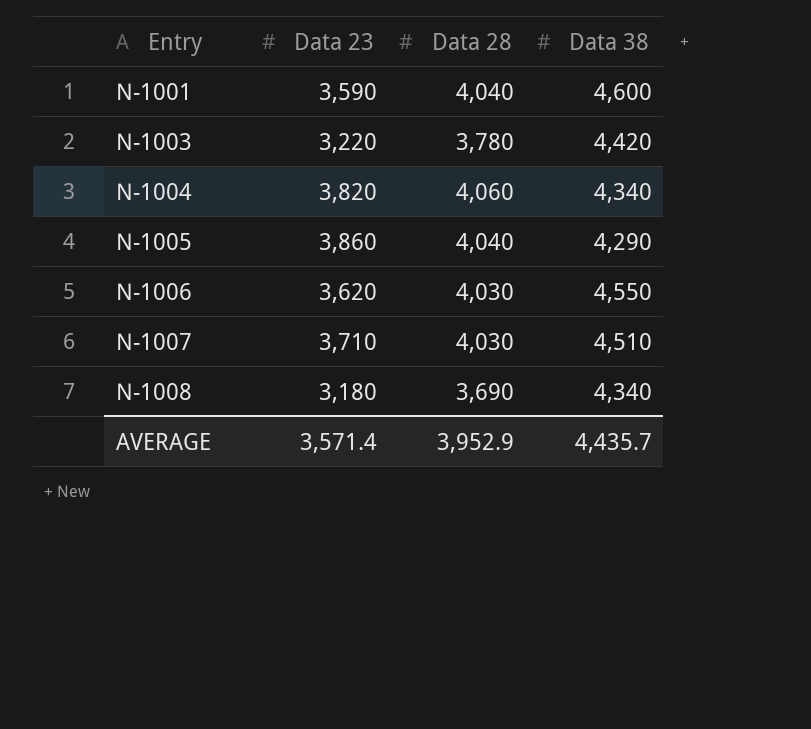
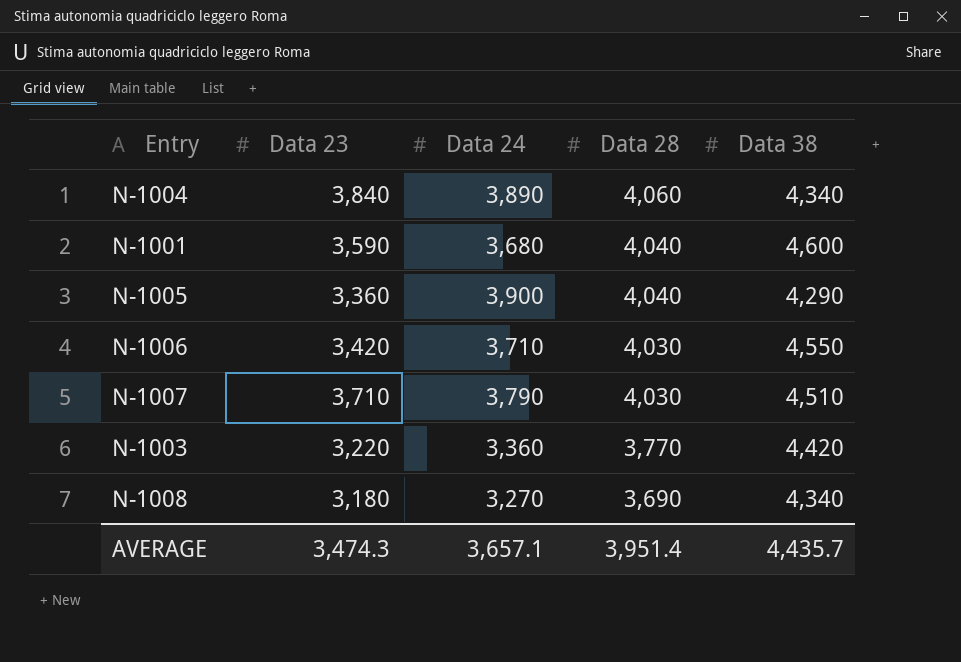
row order: Entry ascending -> Data 28 descending
column Data 24 | position: none -> 3
N-1004 | Data 23: 3,820 -> 3,840
N-1005 | Data 23: 3,860 -> 3,360
N-1006 | Data 23: 3,620 -> 3,420
N-1003 | Data 28: 3,780 -> 3,770
AVERAGE | Data 23: 3,571.4 -> 3,474.3
AVERAGE | Data 28: 3,952.9 -> 3,951.4

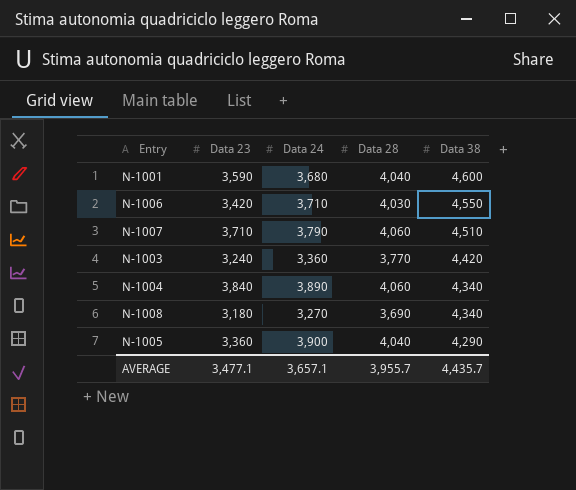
row order: Data 28 descending -> Data 38 descending
N-1007 | Data 28: 4,030 -> 4,060
N-1003 | Data 23: 3,220 -> 3,240
AVERAGE | Data 23: 3,474.3 -> 3,477.1
AVERAGE | Data 28: 3,951.4 -> 3,955.7

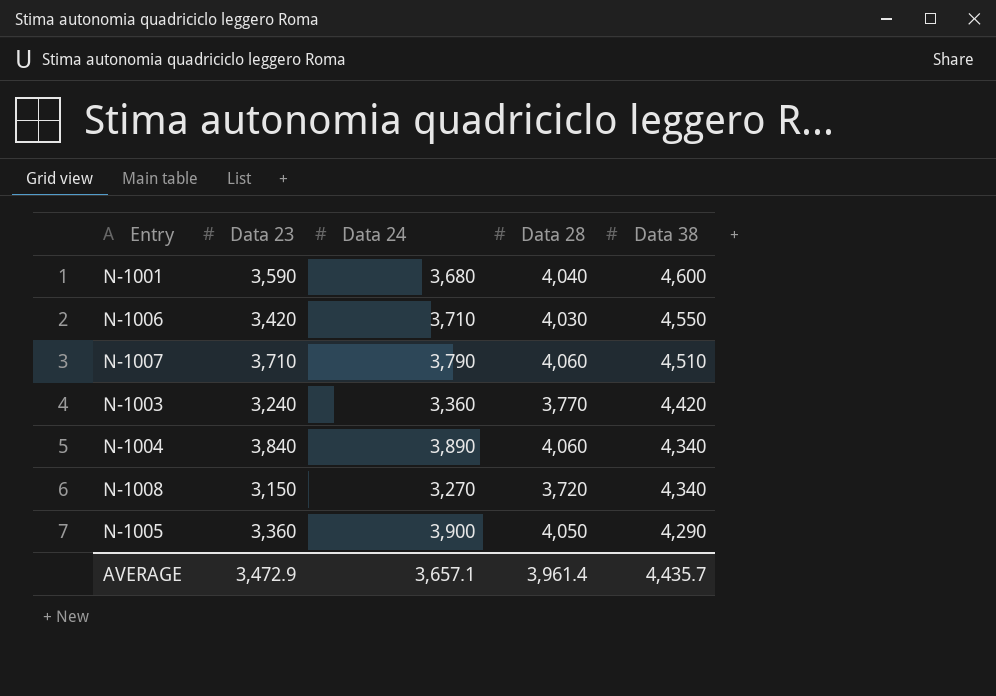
N-1008 | Data 23: 3,180 -> 3,150
N-1008 | Data 28: 3,690 -> 3,720
N-1005 | Data 28: 4,040 -> 4,050
AVERAGE | Data 23: 3,477.1 -> 3,472.9
AVERAGE | Data 28: 3,955.7 -> 3,961.4

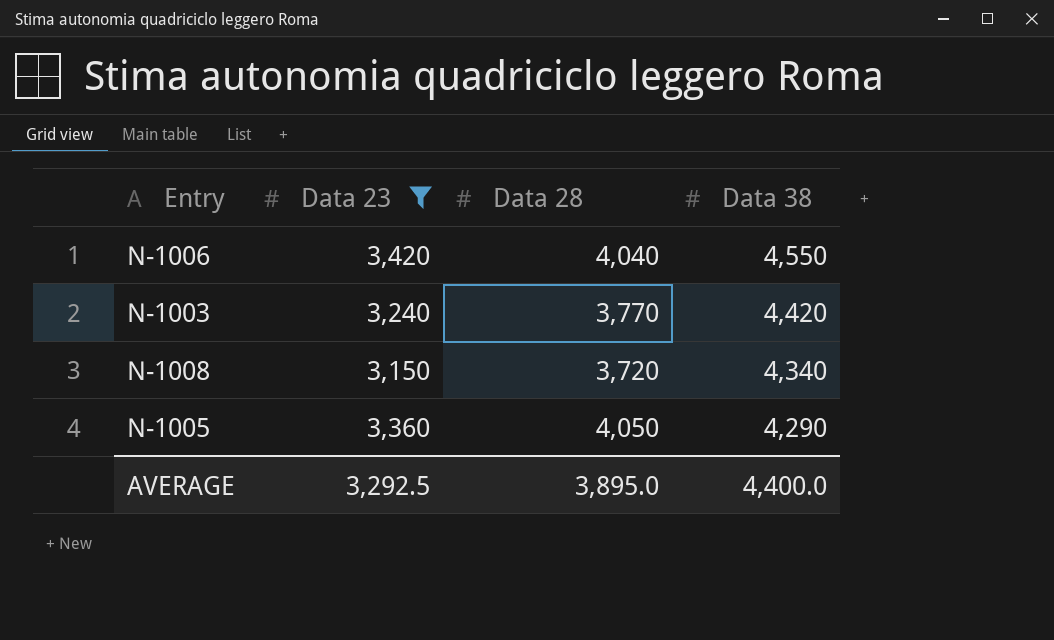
filter: none -> Data 23 <= 3,420
column Data 24 | position: 3 -> none
N-1006 | Data 28: 4,030 -> 4,040
AVERAGE | Data 23: 3,472.9 -> 3,292.5
AVERAGE | Data 28: 3,961.4 -> 3,895.0
AVERAGE | Data 38: 4,435.7 -> 4,400.0

